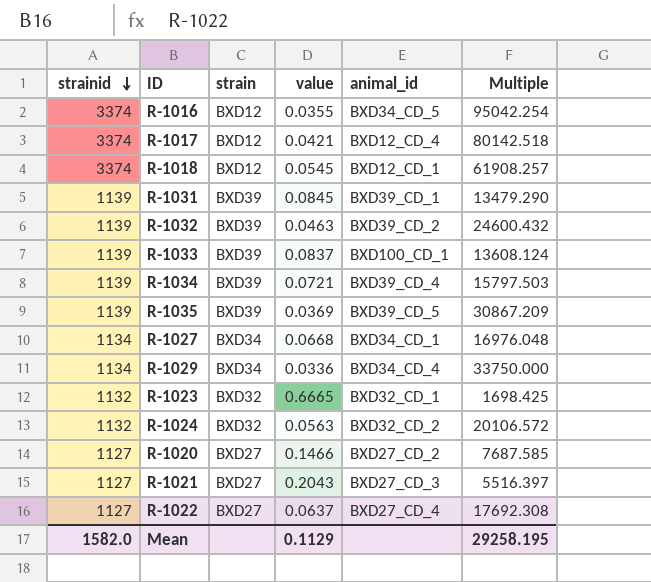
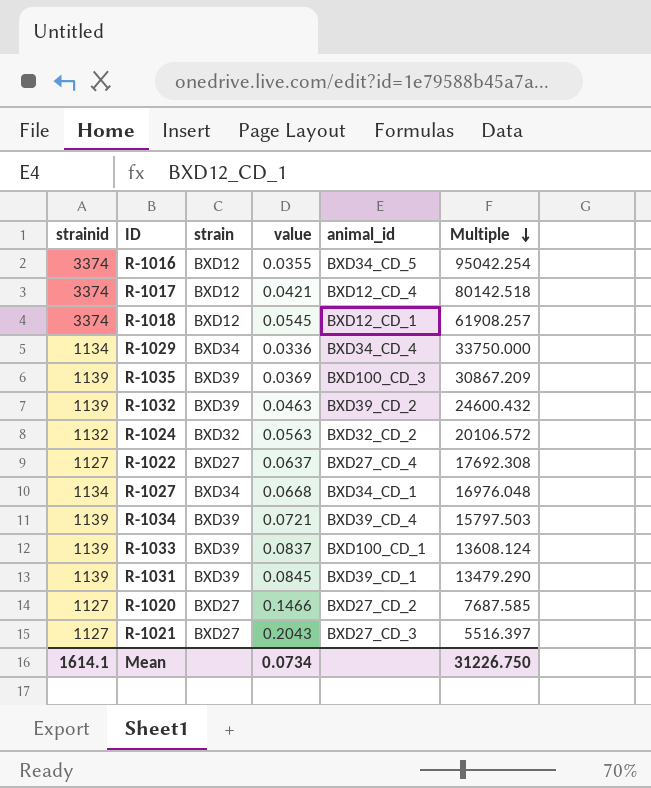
row order: strainid descending -> Multiple descending
row R-1023: 1132 | BXD32 | 0.6665 | BXD32_CD_1 | 1698.425 -> none
R-1035 | animal_id: BXD39_CD_5 -> BXD100_CD_3
Mean | strainid: 1582.0 -> 1614.1
Mean | value: 0.1129 -> 0.0734
Mean | Multiple: 29258.195 -> 31226.750

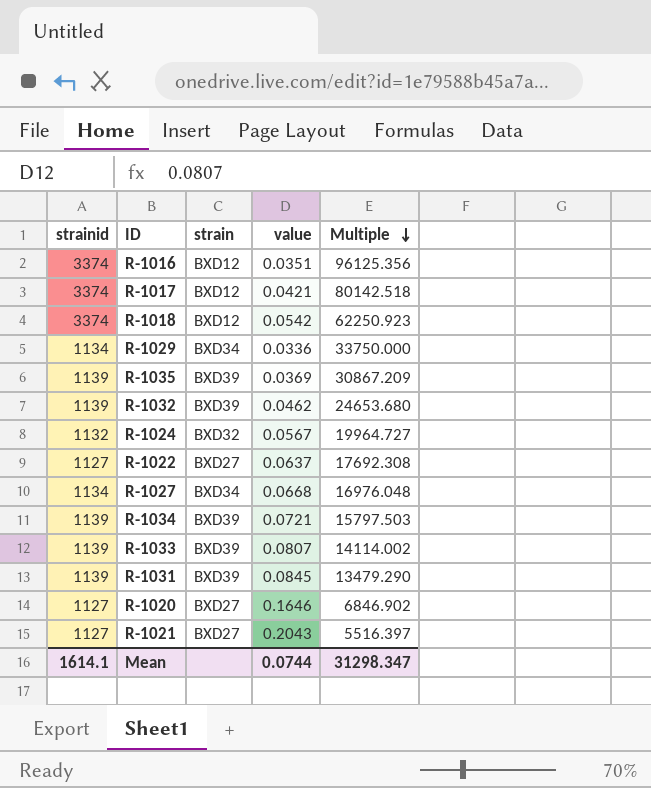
column animal_id | position: 5 -> none
R-1016 | value: 0.0355 -> 0.0351
R-1016 | Multiple: 95042.254 -> 96125.356
R-1018 | value: 0.0545 -> 0.0542
R-1018 | Multiple: 61908.257 -> 62250.923
R-1032 | value: 0.0463 -> 0.0462
R-1032 | Multiple: 24600.432 -> 24653.680
R-1024 | value: 0.0563 -> 0.0567
R-1024 | Multiple: 20106.572 -> 19964.727
R-1033 | value: 0.0837 -> 0.0807
R-1033 | Multiple: 13608.124 -> 14114.002
R-1020 | value: 0.1466 -> 0.1646
R-1020 | Multiple: 7687.585 -> 6846.902
Mean | value: 0.0734 -> 0.0744
Mean | Multiple: 31226.750 -> 31298.347

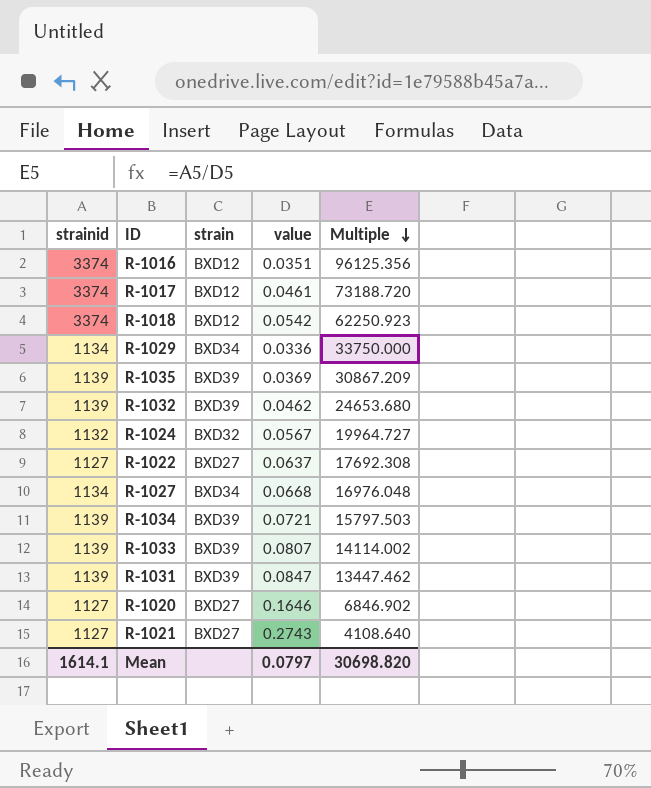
R-1017 | value: 0.0421 -> 0.0461
R-1017 | Multiple: 80142.518 -> 73188.720
R-1031 | value: 0.0845 -> 0.0847
R-1031 | Multiple: 13479.290 -> 13447.462
R-1021 | value: 0.2043 -> 0.2743
R-1021 | Multiple: 5516.397 -> 4108.640
Mean | value: 0.0744 -> 0.0797
Mean | Multiple: 31298.347 -> 30698.820

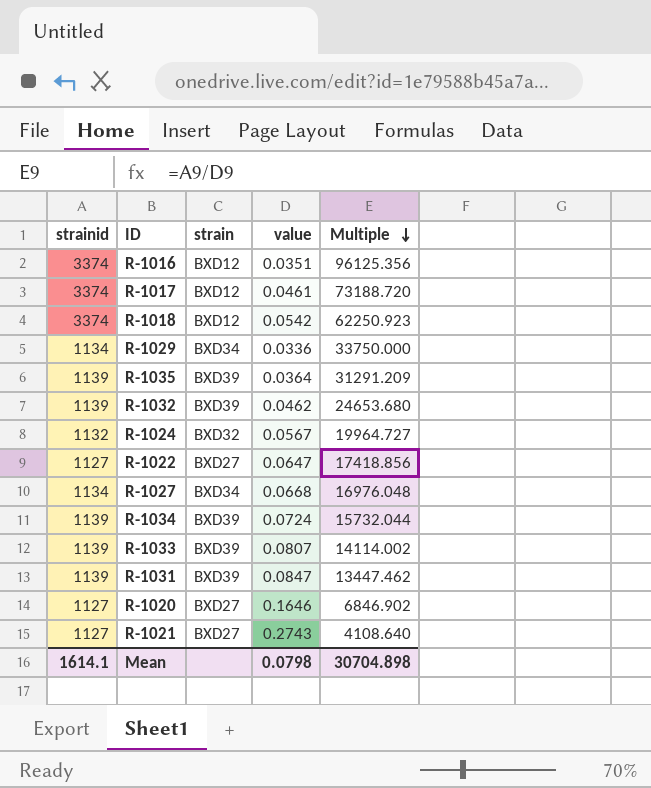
R-1035 | value: 0.0369 -> 0.0364
R-1035 | Multiple: 30867.209 -> 31291.209
R-1022 | value: 0.0637 -> 0.0647
R-1022 | Multiple: 17692.308 -> 17418.856
R-1034 | value: 0.0721 -> 0.0724
R-1034 | Multiple: 15797.503 -> 15732.044
Mean | value: 0.0797 -> 0.0798
Mean | Multiple: 30698.820 -> 30704.898

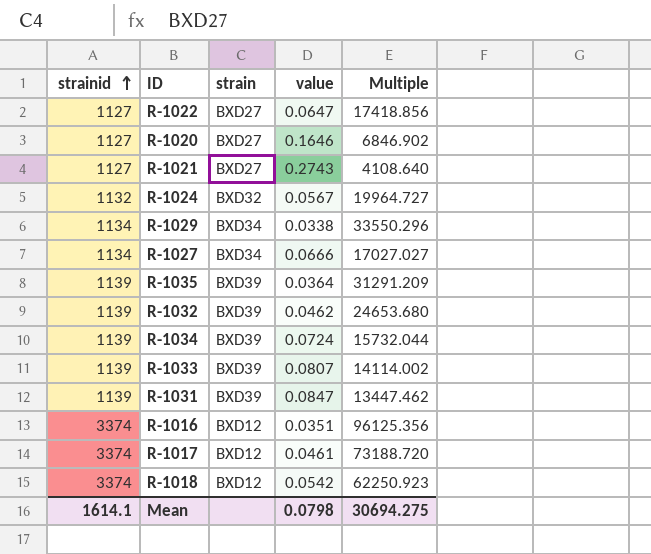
row order: Multiple descending -> strainid ascending
R-1029 | value: 0.0336 -> 0.0338
R-1029 | Multiple: 33750.000 -> 33550.296
R-1027 | value: 0.0668 -> 0.0666
R-1027 | Multiple: 16976.048 -> 17027.027
Mean | Multiple: 30704.898 -> 30694.275

